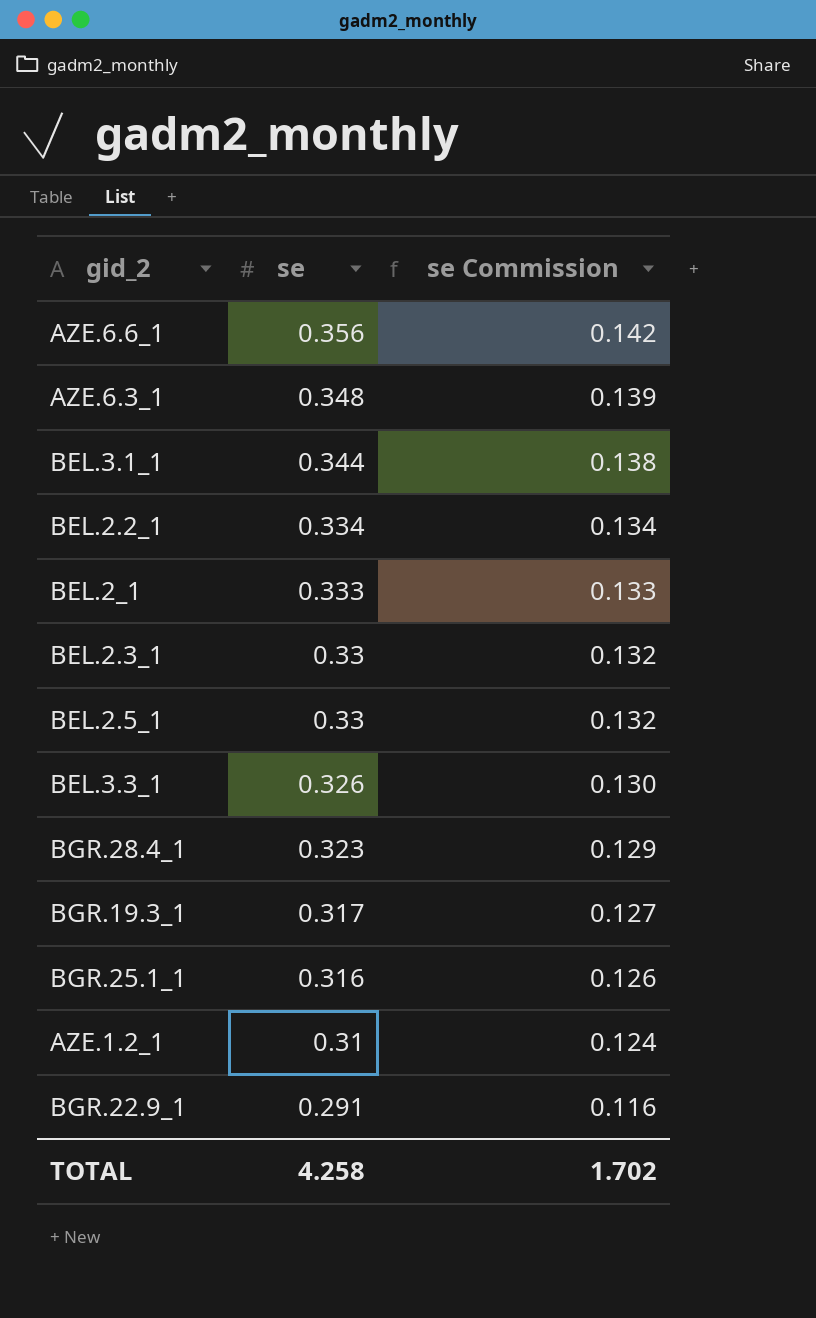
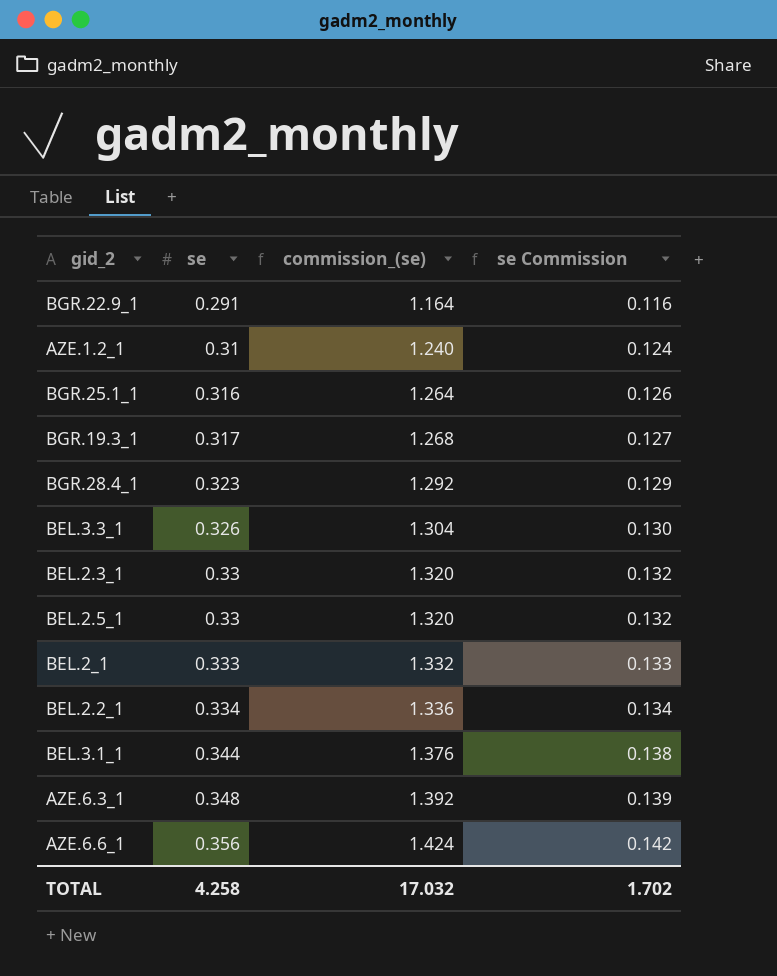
row order: se descending -> se ascending
column commission_(se) | formula: none -> [se] * 4

